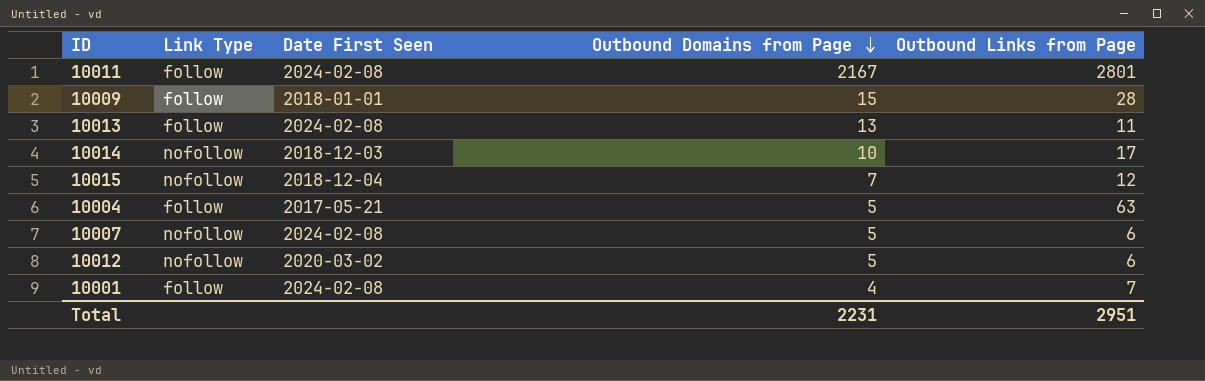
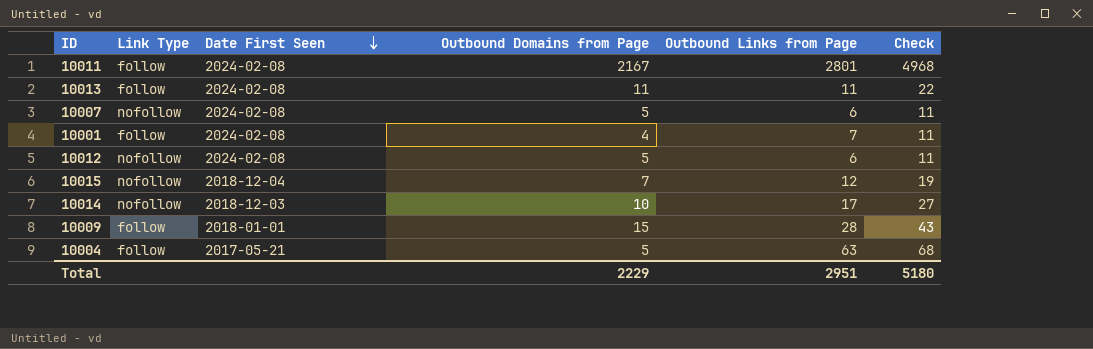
row order: Outbound Domains from Page descending -> Date First Seen descending
column Check | formula: none -> [Outbound Domains from Page] + [Outbound Links from Page]
10013 | Outbound Domains from Page: 13 -> 11
10012 | Date First Seen: 2020-03-02 -> 2024-02-08
Total | Outbound Domains from Page: 2231 -> 2229

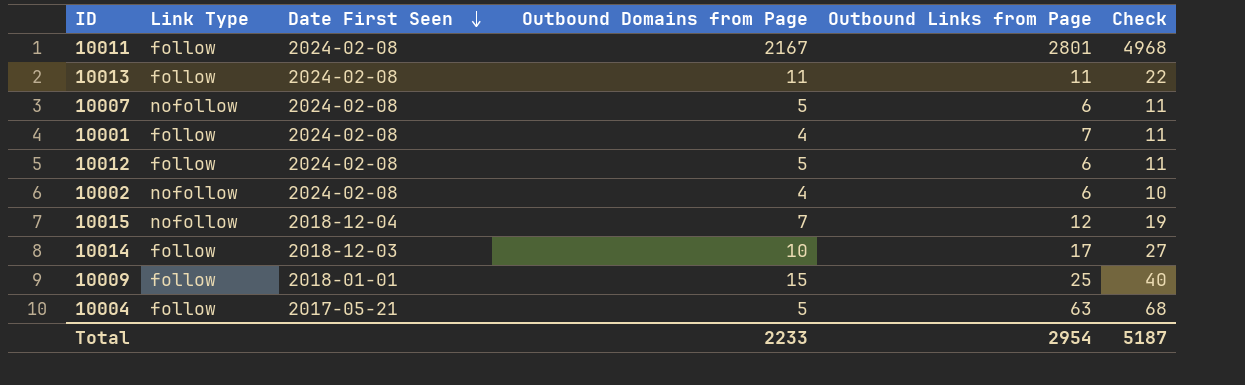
10012 | Link Type: nofollow -> follow
row 10002: none -> nofollow | 2024-02-08 | 4 | 6 | 10
10014 | Link Type: nofollow -> follow
10009 | Outbound Links from Page: 28 -> 25
10009 | Check: 43 -> 40
Total | Outbound Domains from Page: 2229 -> 2233
Total | Outbound Links from Page: 2951 -> 2954
Total | Check: 5180 -> 5187

